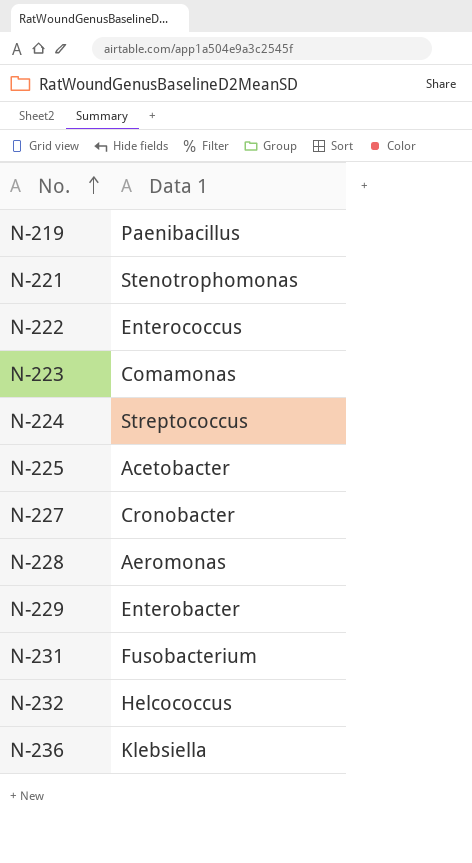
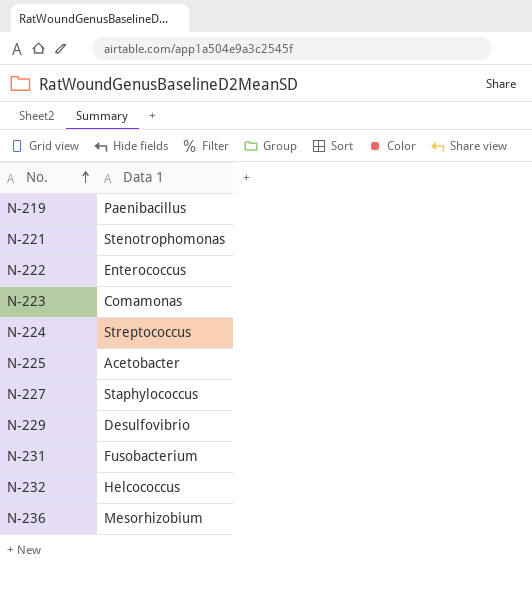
row N-228: Aeromonas -> none
N-227 | Data 1: Cronobacter -> Staphylococcus
N-229 | Data 1: Enterobacter -> Desulfovibrio
N-236 | Data 1: Klebsiella -> Mesorhizobium

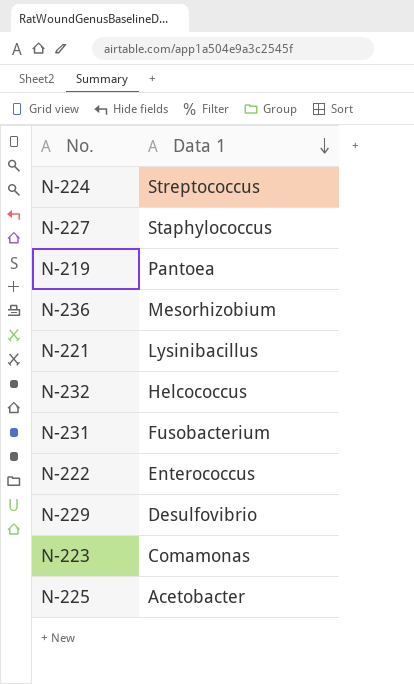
row order: No. ascending -> Data 1 descending
N-219 | Data 1: Paenibacillus -> Pantoea
N-221 | Data 1: Stenotrophomonas -> Lysinibacillus

